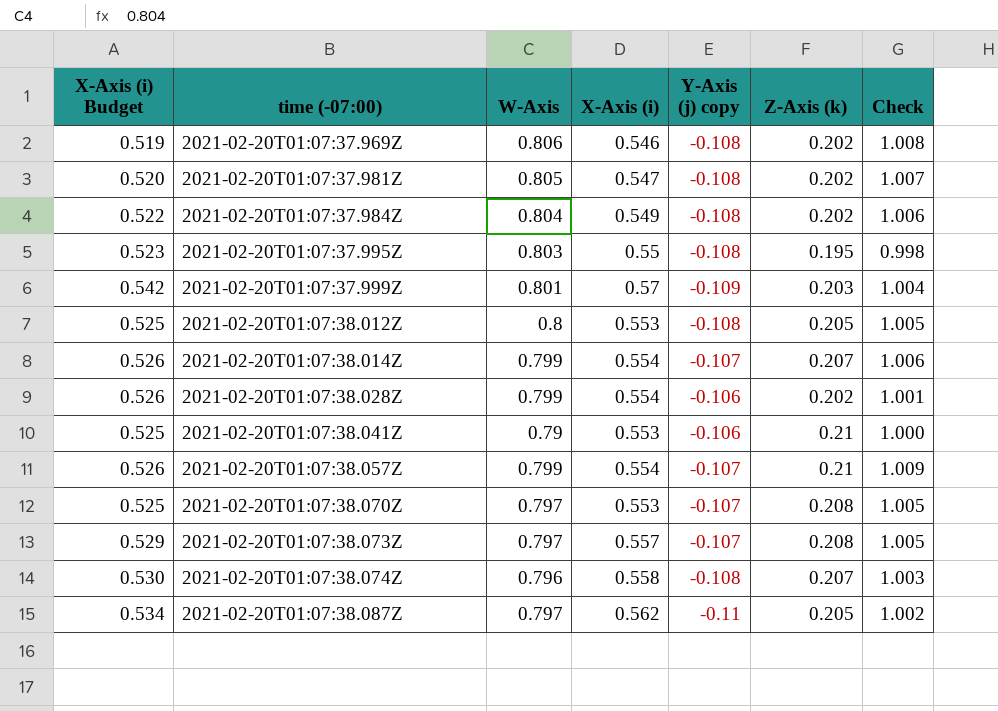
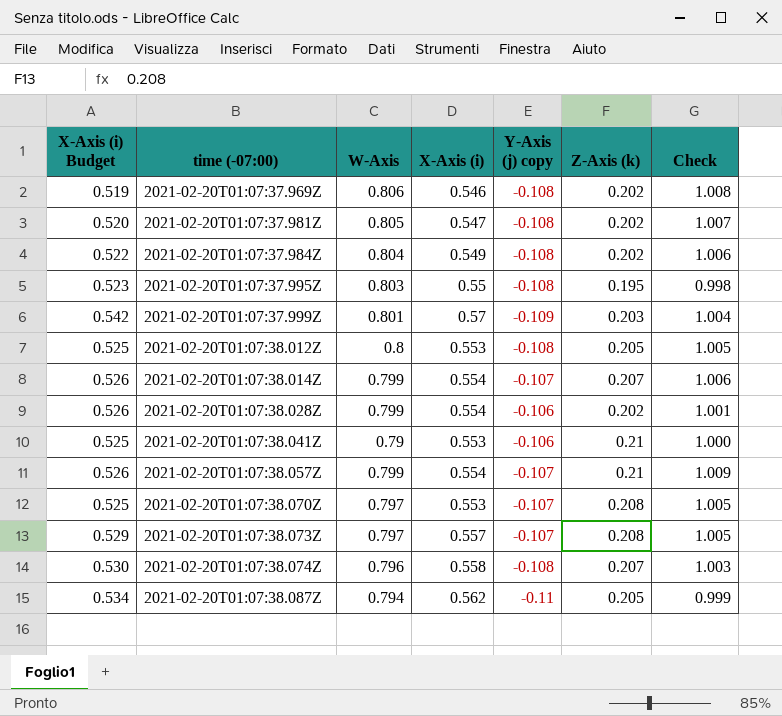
2021-02-20T01:07:38.087Z | W-Axis: 0.797 -> 0.794
2021-02-20T01:07:38.087Z | Check: 1.002 -> 0.999

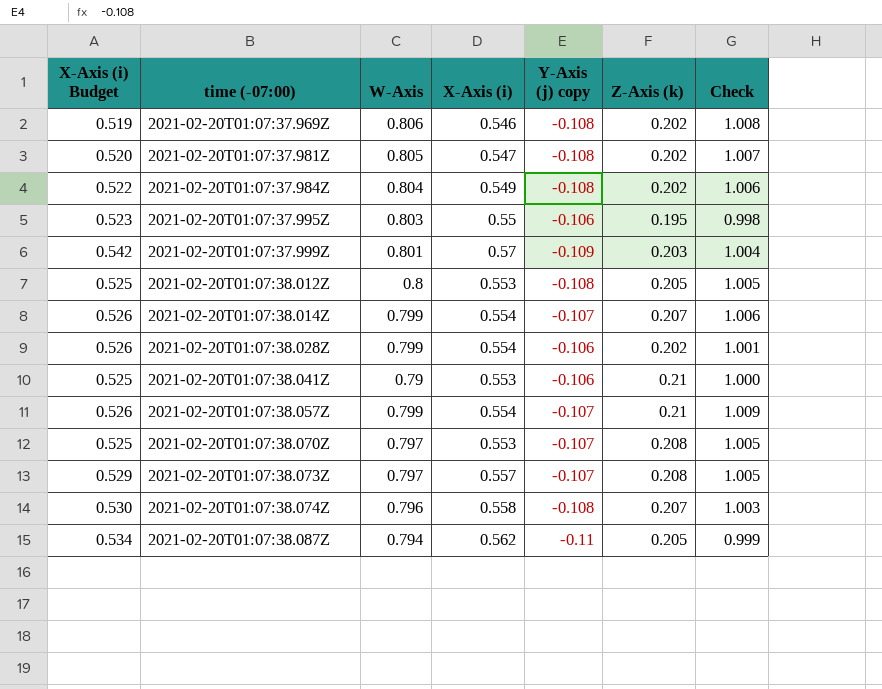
2021-02-20T01:07:37.995Z | Y-Axis (j) copy: -0.108 -> -0.106

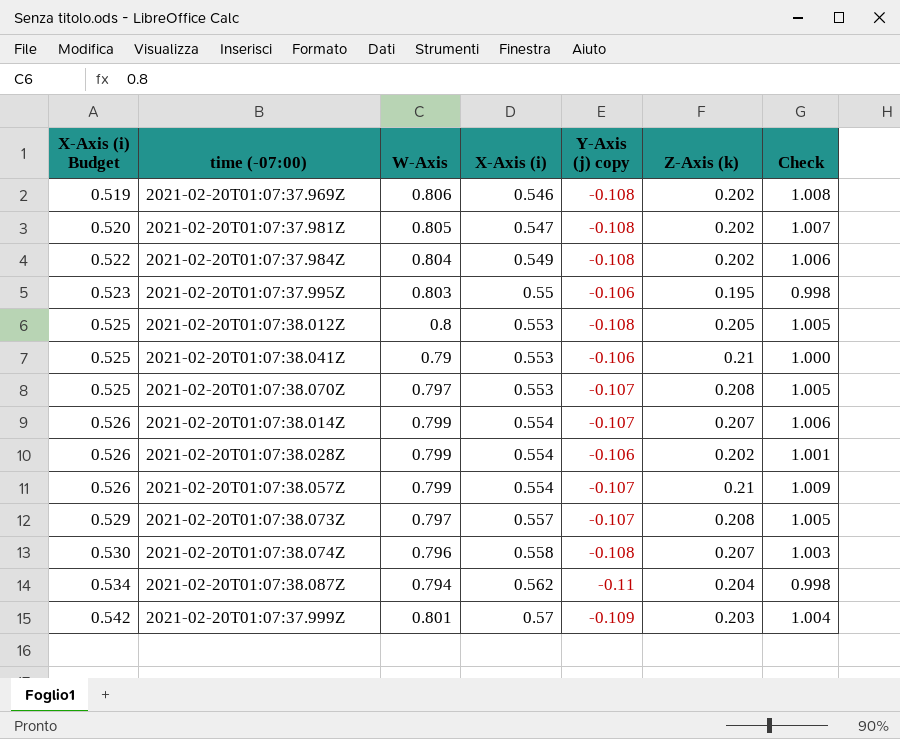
row order: time (-07:00) ascending -> X-Axis (i) Budget ascending
2021-02-20T01:07:38.087Z | Z-Axis (k): 0.205 -> 0.204
2021-02-20T01:07:38.087Z | Check: 0.999 -> 0.998

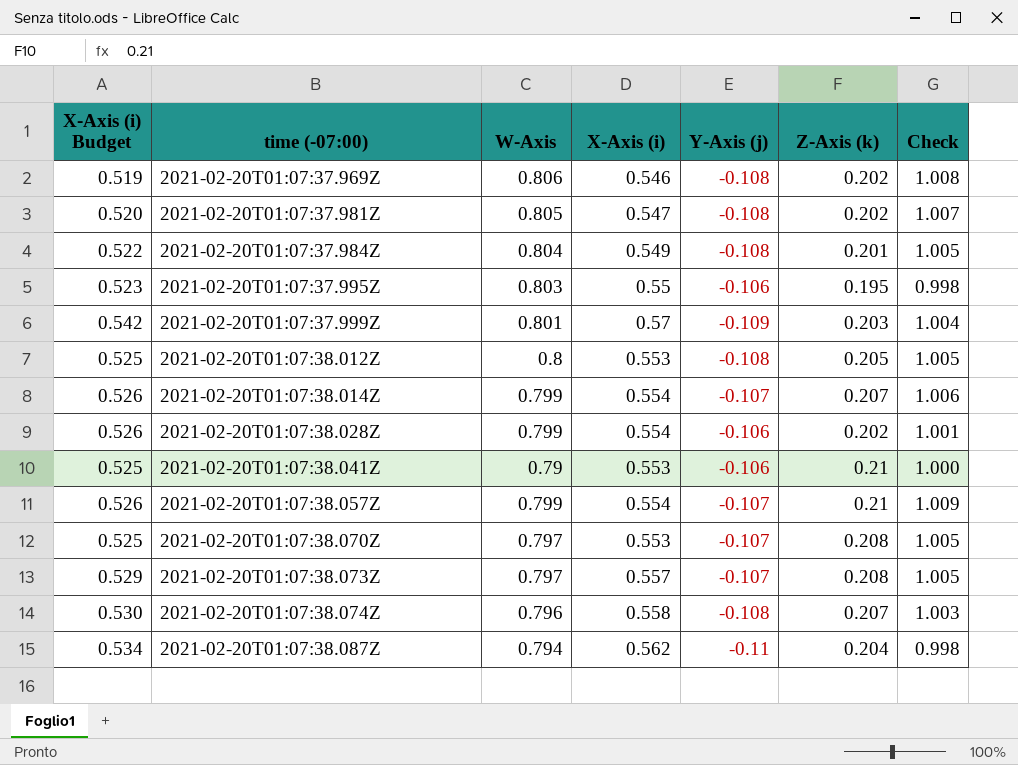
row order: X-Axis (i) Budget ascending -> time (-07:00) ascending
column name: Y-Axis (j) copy -> Y-Axis (j)
2021-02-20T01:07:37.984Z | Z-Axis (k): 0.202 -> 0.201
2021-02-20T01:07:37.984Z | Check: 1.006 -> 1.005

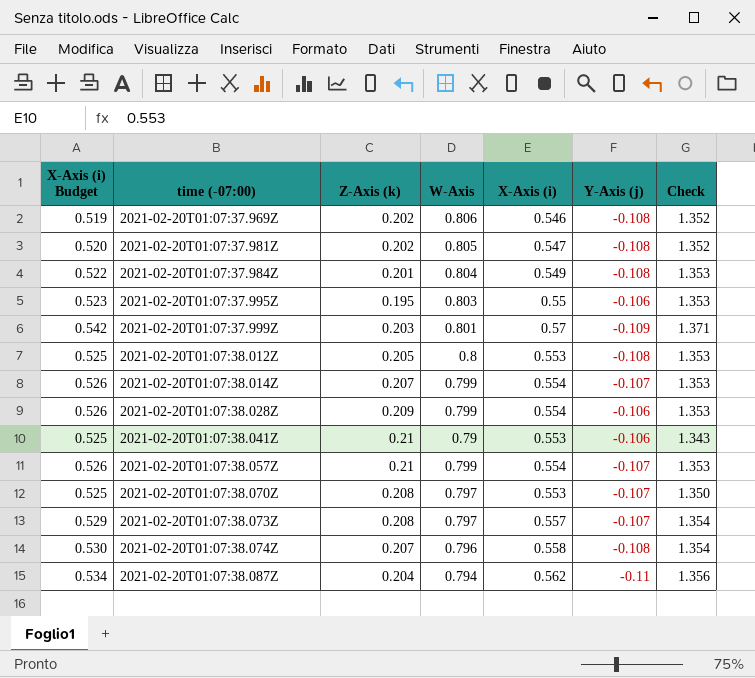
column Z-Axis (k) | position: 6 -> 3
column Check | formula: [W-Axis] + [Z-Axis (k)] -> [W-Axis] + [X-Axis (i)]
2021-02-20T01:07:38.028Z | Z-Axis (k): 0.202 -> 0.209

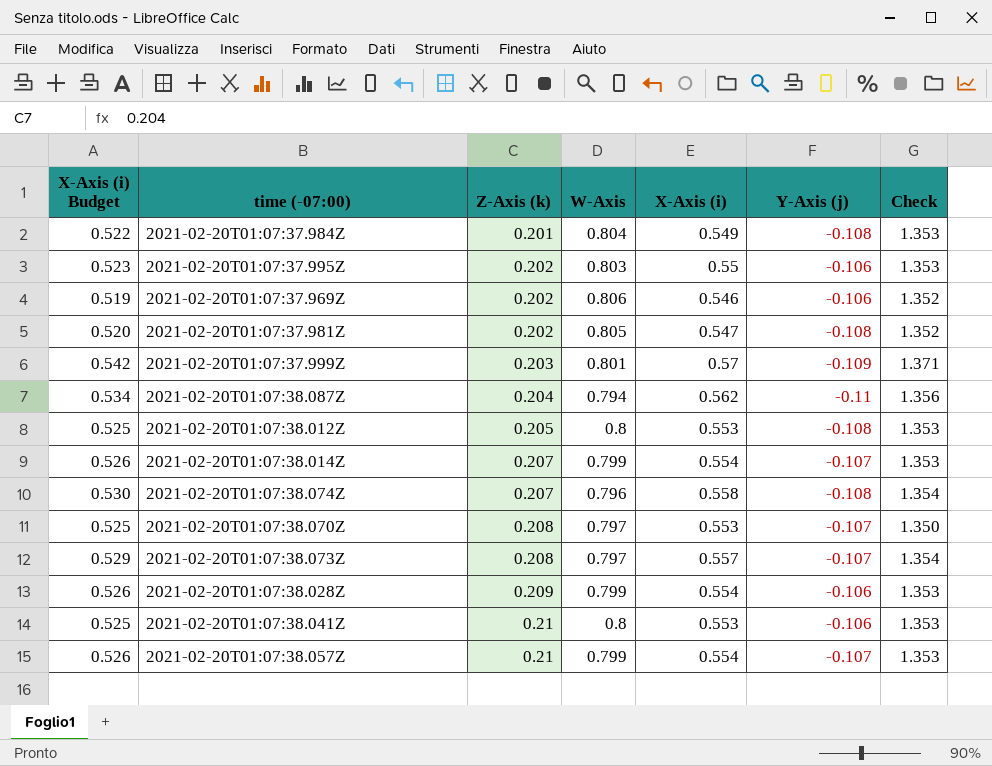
row order: time (-07:00) ascending -> Z-Axis (k) ascending
2021-02-20T01:07:37.995Z | Z-Axis (k): 0.195 -> 0.202
2021-02-20T01:07:37.969Z | Y-Axis (j): -0.108 -> -0.106
2021-02-20T01:07:38.041Z | W-Axis: 0.79 -> 0.8
2021-02-20T01:07:38.041Z | Check: 1.343 -> 1.353

